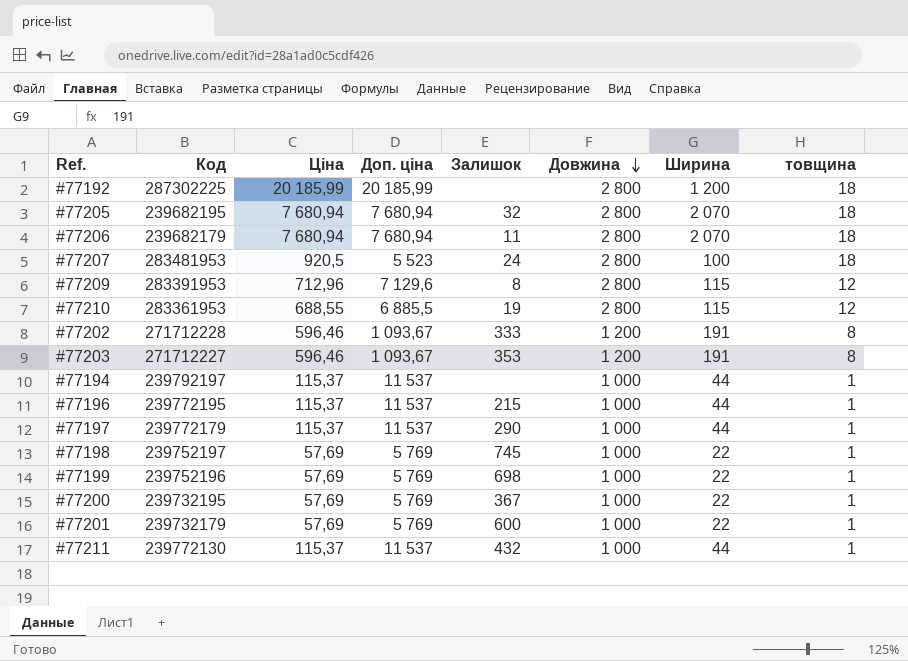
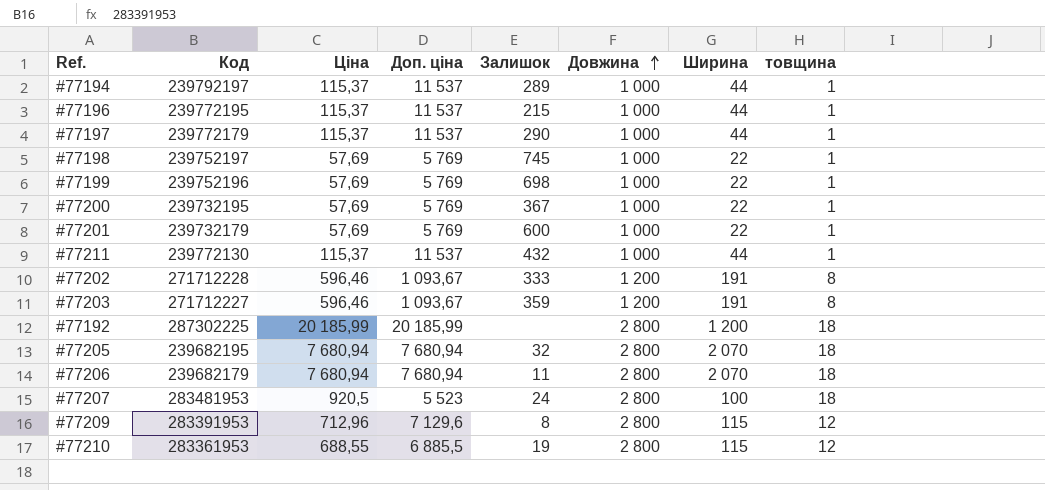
row order: Довжина descending -> Довжина ascending
#77194 | Залишок: none -> 289
#77203 | Залишок: 353 -> 359

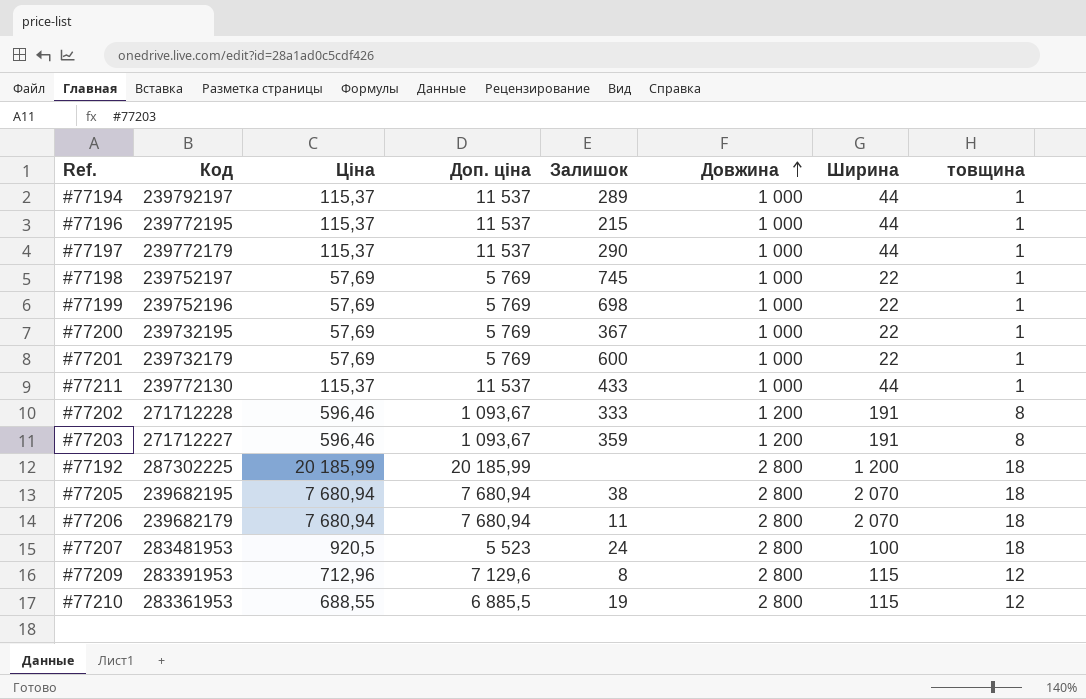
#77211 | Залишок: 432 -> 433
#77205 | Залишок: 32 -> 38

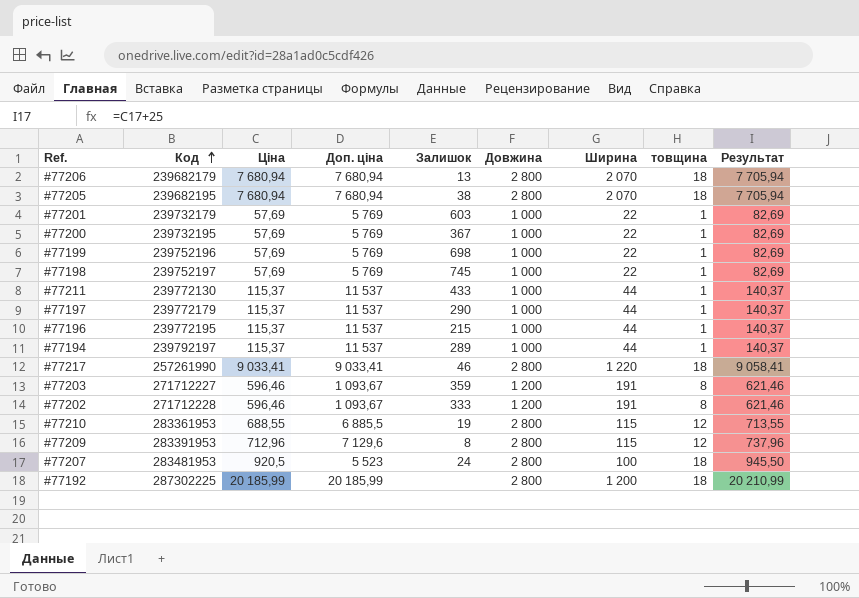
row order: Довжина ascending -> Код ascending
column Результат | formula: none -> [Ціна] + 25
#77206 | Залишок: 11 -> 13
#77201 | Залишок: 600 -> 603
row #77217: none -> 257261990 | 9 033,41 | 9 033,41 | 46 | 2 800 | 1 220 | 18 | 9 058,41

